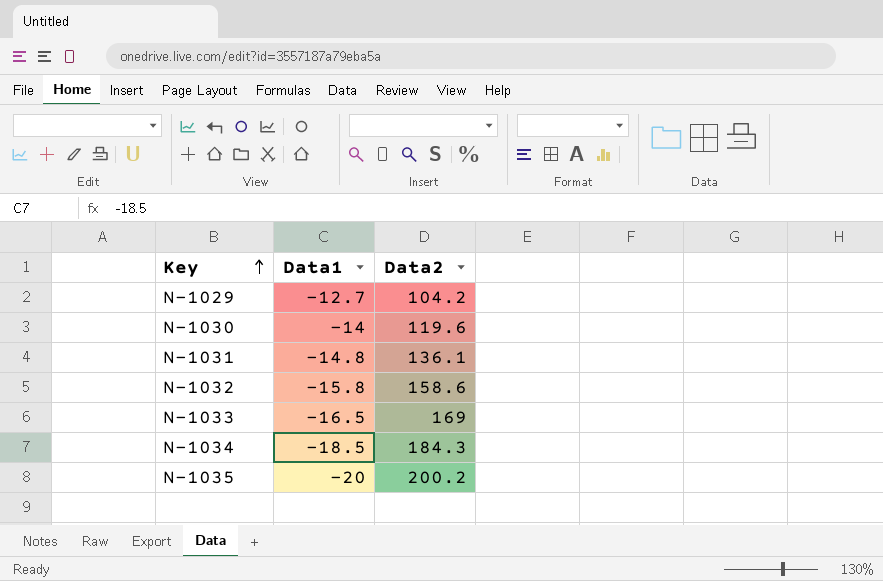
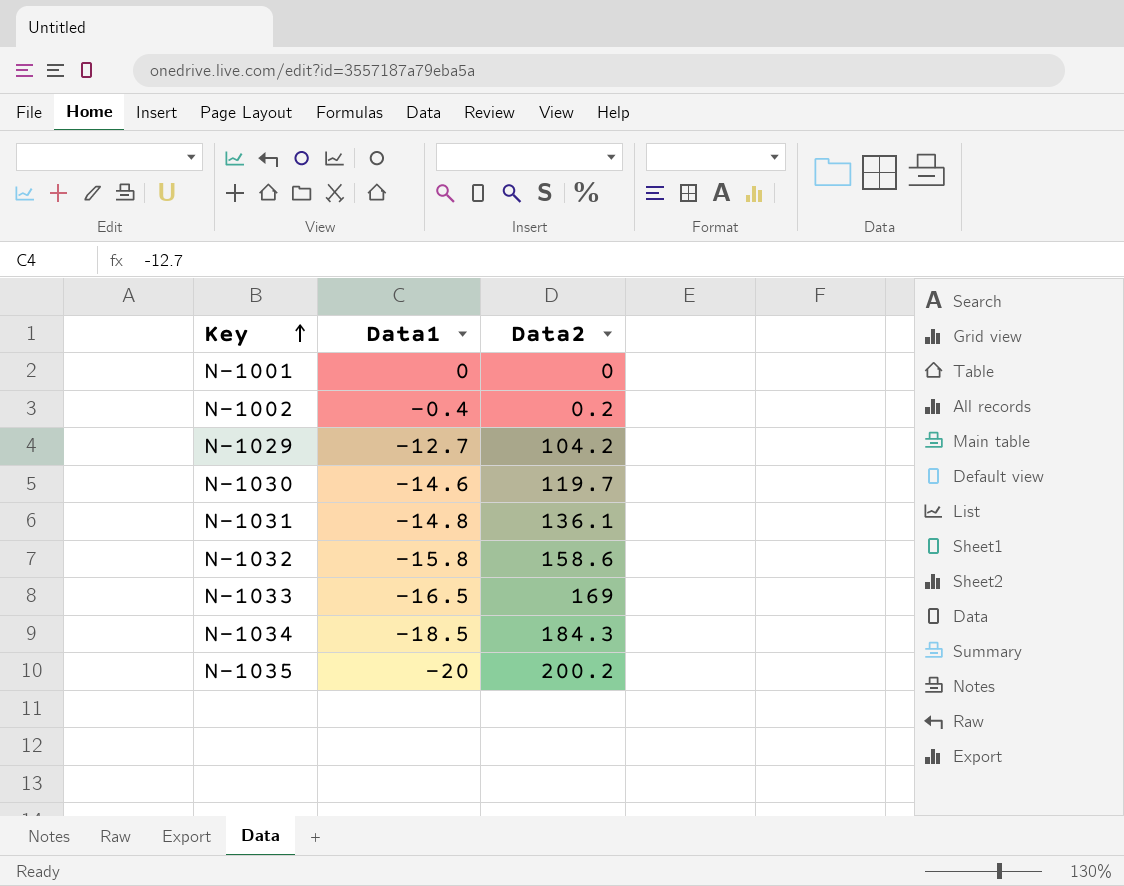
row N-1001: none -> 0 | 0
row N-1002: none -> -0.4 | 0.2
N-1030 | Data1: -14 -> -14.6
N-1030 | Data2: 119.6 -> 119.7

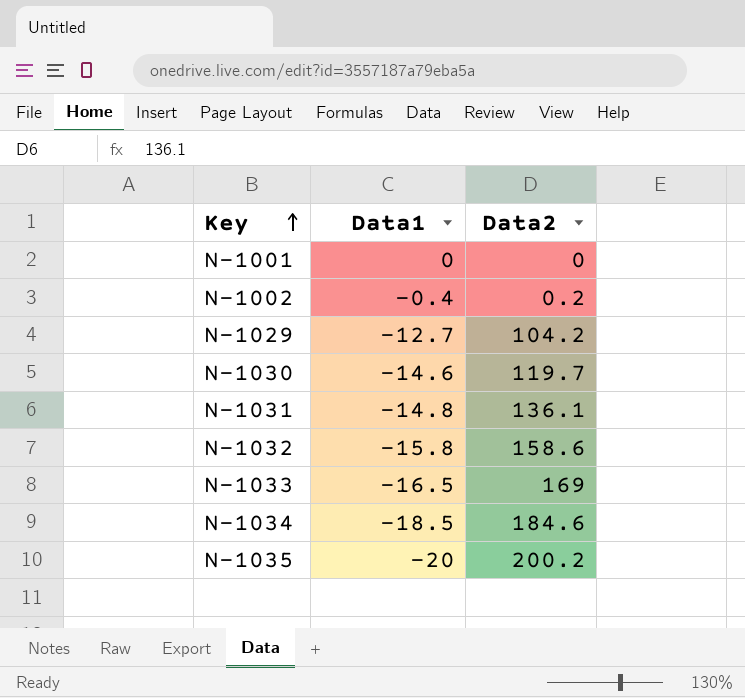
N-1034 | Data2: 184.3 -> 184.6

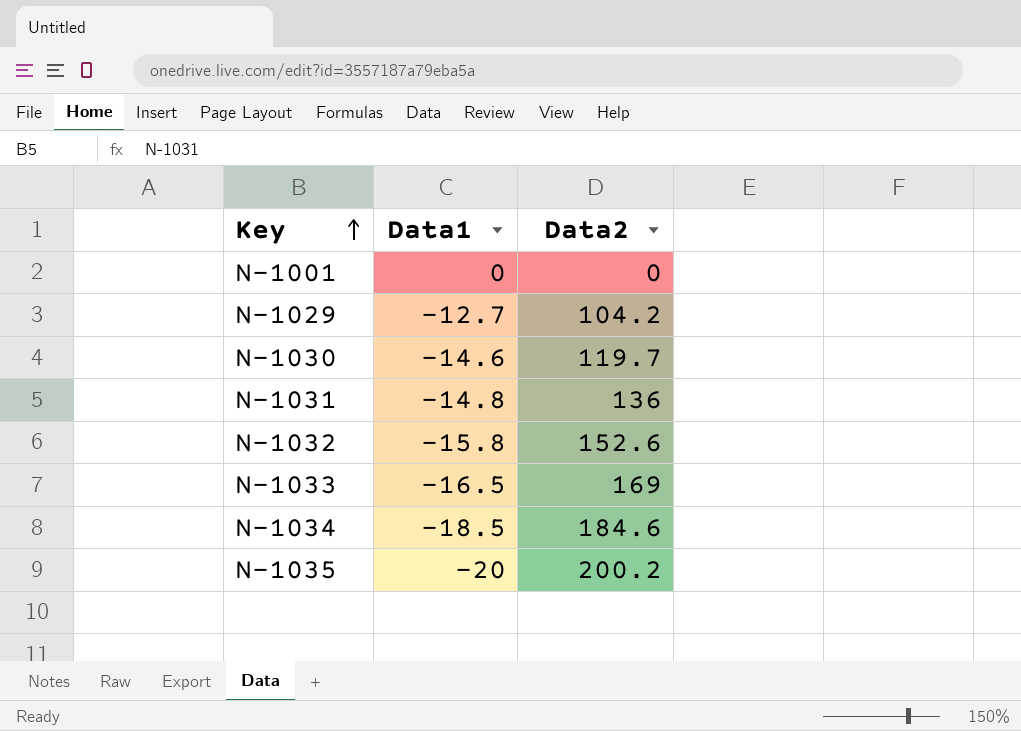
row N-1002: -0.4 | 0.2 -> none
N-1031 | Data2: 136.1 -> 136
N-1032 | Data2: 158.6 -> 152.6

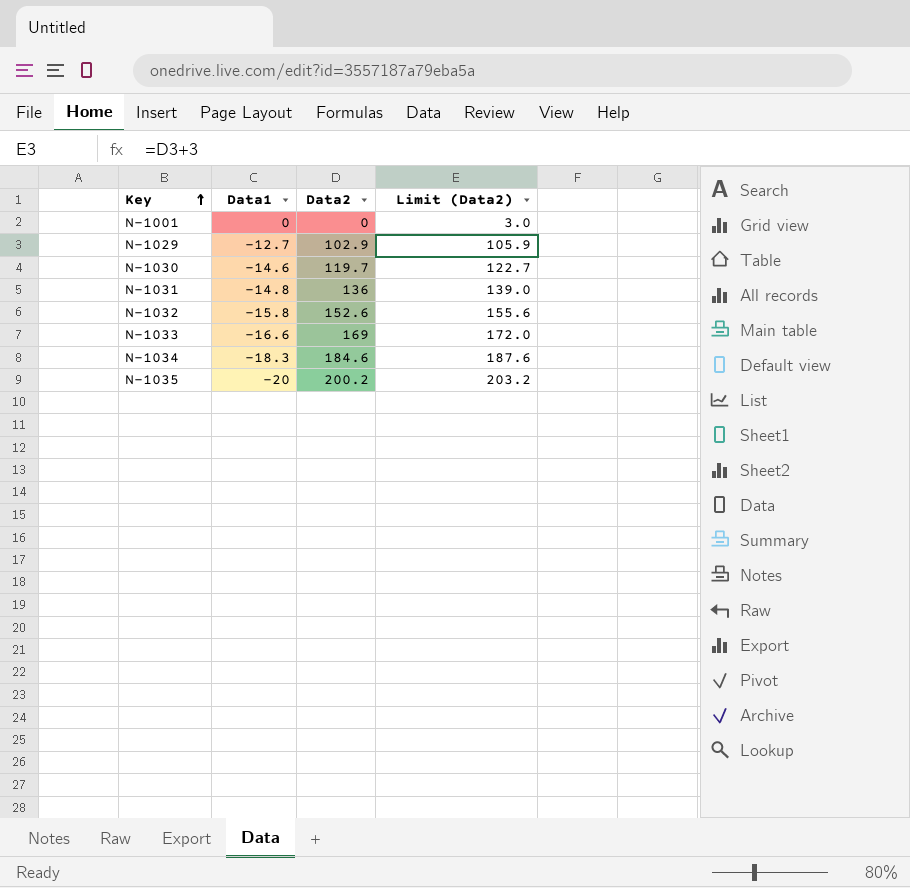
column Limit (Data2) | formula: none -> [Data2] + 3
N-1029 | Data2: 104.2 -> 102.9
N-1033 | Data1: -16.5 -> -16.6
N-1034 | Data1: -18.5 -> -18.3

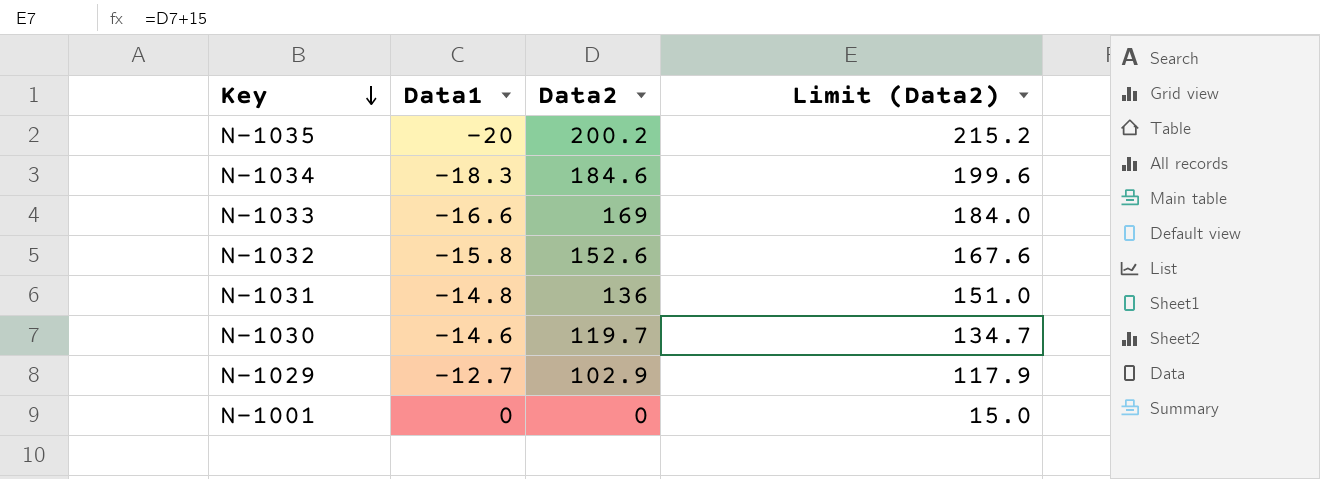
row order: Key ascending -> Key descending
column Limit (Data2) | formula: [Data2] + 3 -> [Data2] + 15

